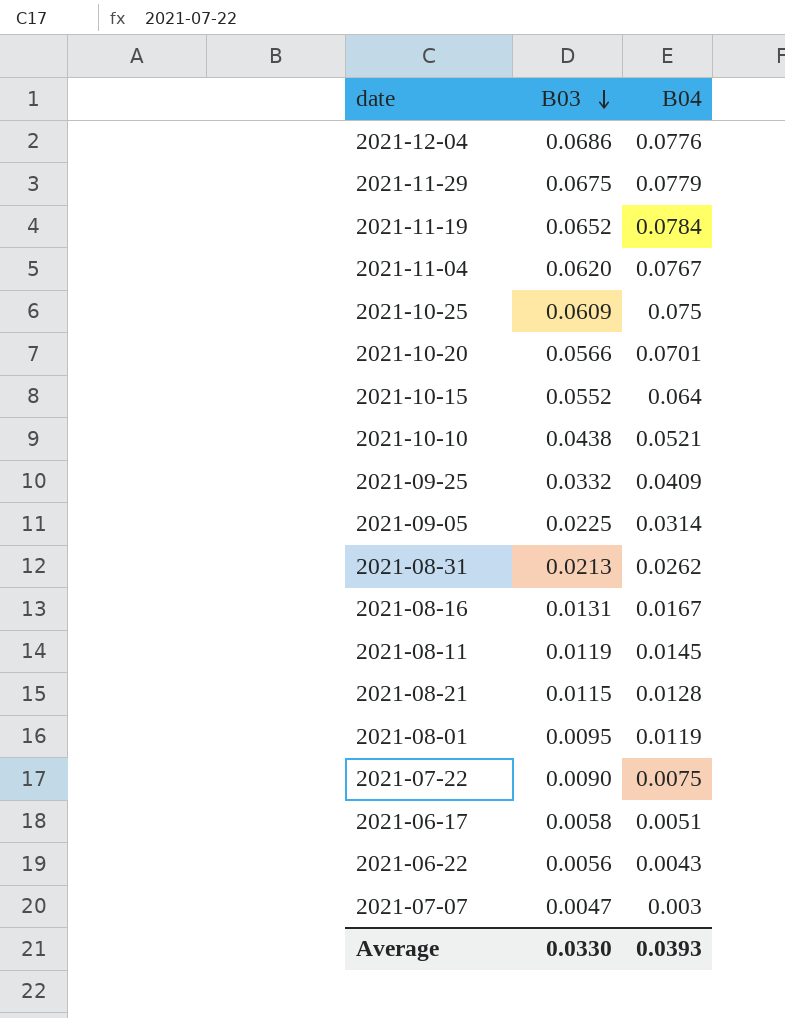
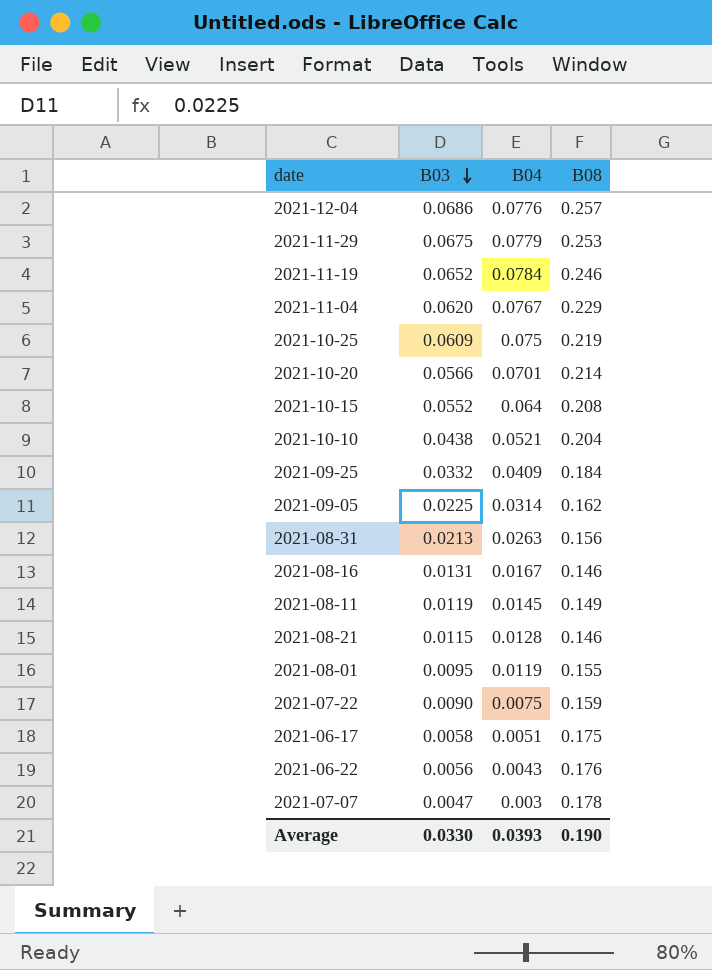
column B08 | position: none -> 4
2021-08-31 | B04: 0.0262 -> 0.0263

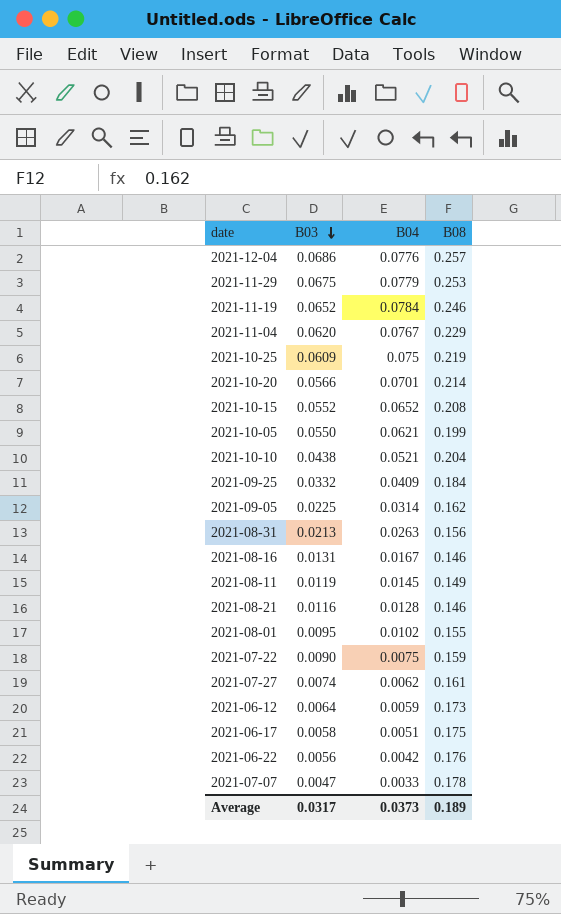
2021-10-15 | B04: 0.064 -> 0.0652
row 2021-10-05: none -> 0.0550 | 0.0621 | 0.199
2021-08-21 | B03: 0.0115 -> 0.0116
2021-08-01 | B04: 0.0119 -> 0.0102
row 2021-07-27: none -> 0.0074 | 0.0062 | 0.161
row 2021-06-12: none -> 0.0064 | 0.0059 | 0.173
2021-06-22 | B04: 0.0043 -> 0.0042
2021-07-07 | B04: 0.003 -> 0.0033
Average | B03: 0.0330 -> 0.0317
Average | B04: 0.0393 -> 0.0373
Average | B08: 0.190 -> 0.189

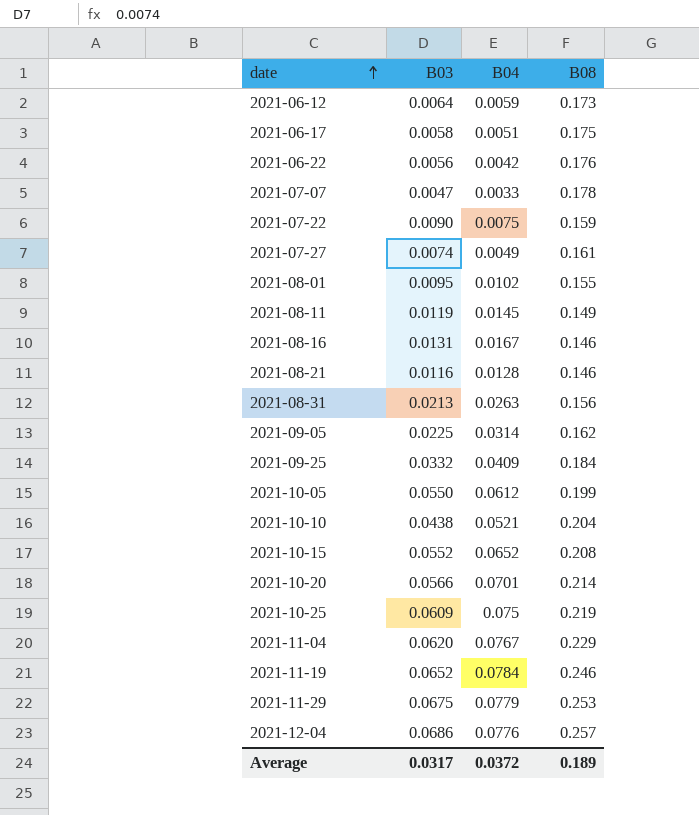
row order: B03 descending -> date ascending
2021-07-27 | B04: 0.0062 -> 0.0049
2021-10-05 | B04: 0.0621 -> 0.0612
Average | B04: 0.0373 -> 0.0372

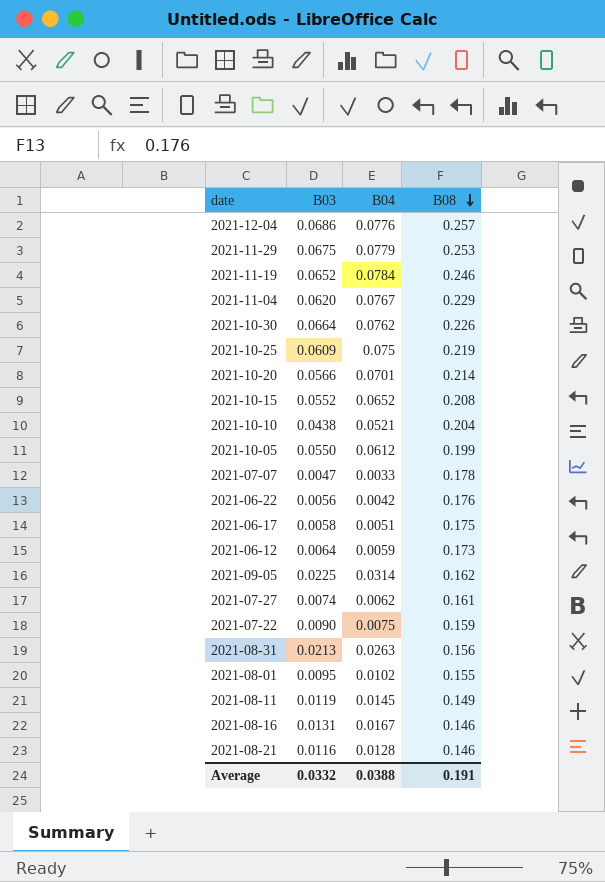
row order: date ascending -> B08 descending
row 2021-09-25: 0.0332 | 0.0409 | 0.184 -> none
row 2021-10-30: none -> 0.0664 | 0.0762 | 0.226
2021-07-27 | B04: 0.0049 -> 0.0062
Average | B03: 0.0317 -> 0.0332
Average | B04: 0.0372 -> 0.0388
Average | B08: 0.189 -> 0.191

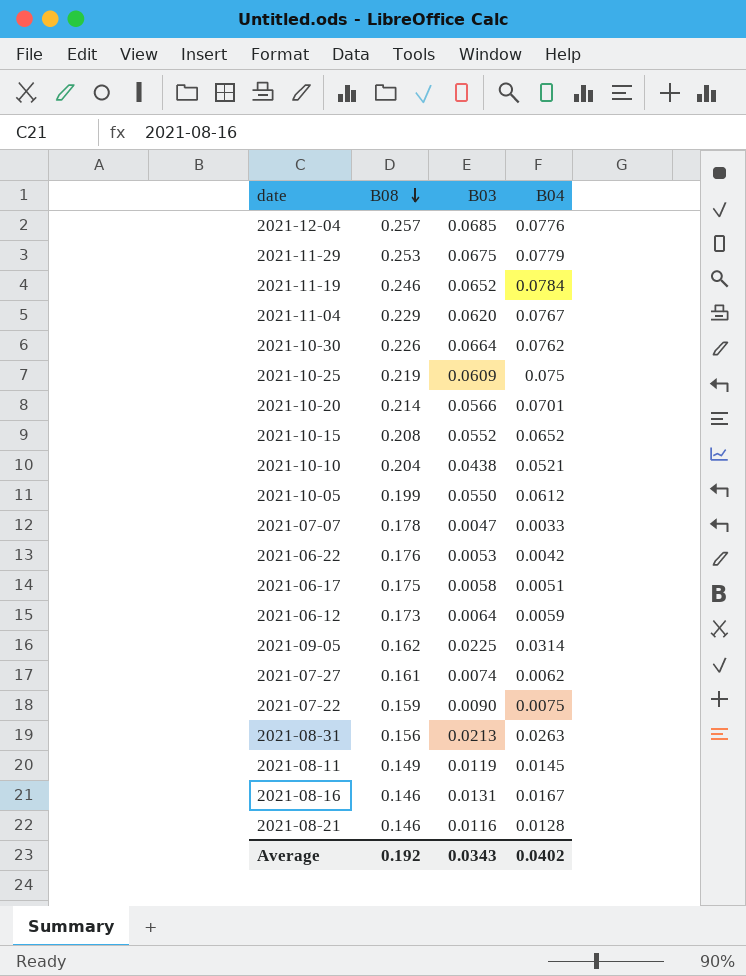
column B08 | position: 4 -> 2
row 2021-08-01: 0.0095 | 0.0102 | 0.155 -> none
2021-12-04 | B03: 0.0686 -> 0.0685
2021-06-22 | B03: 0.0056 -> 0.0053
Average | B08: 0.191 -> 0.192
Average | B03: 0.0332 -> 0.0343
Average | B04: 0.0388 -> 0.0402

